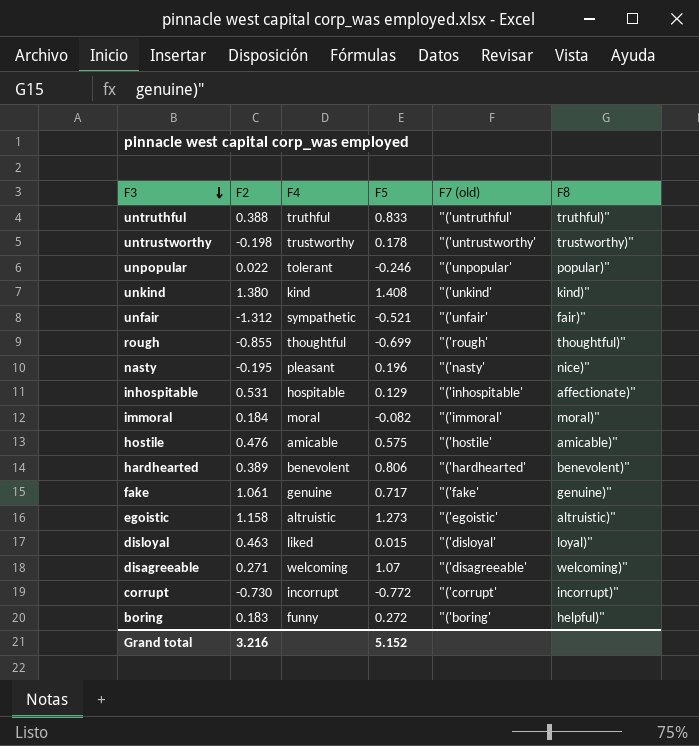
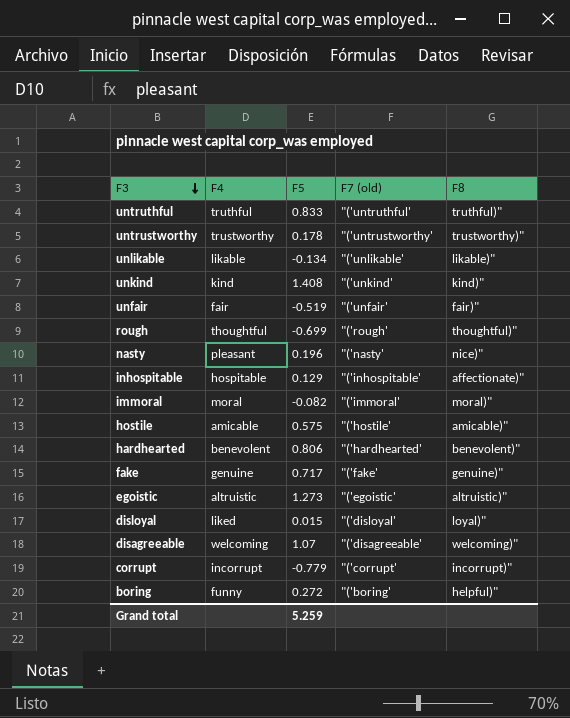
column F2 | position: 2 -> none
row unpopular: 0.022 | tolerant | -0.246 | "('unpopular' | popular)" -> none
row unlikable: none -> likable | -0.134 | "('unlikable' | likable)"
unfair | F4: sympathetic -> fair
unfair | F5: -0.521 -> -0.519
corrupt | F5: -0.772 -> -0.779
Grand total | F5: 5.152 -> 5.259

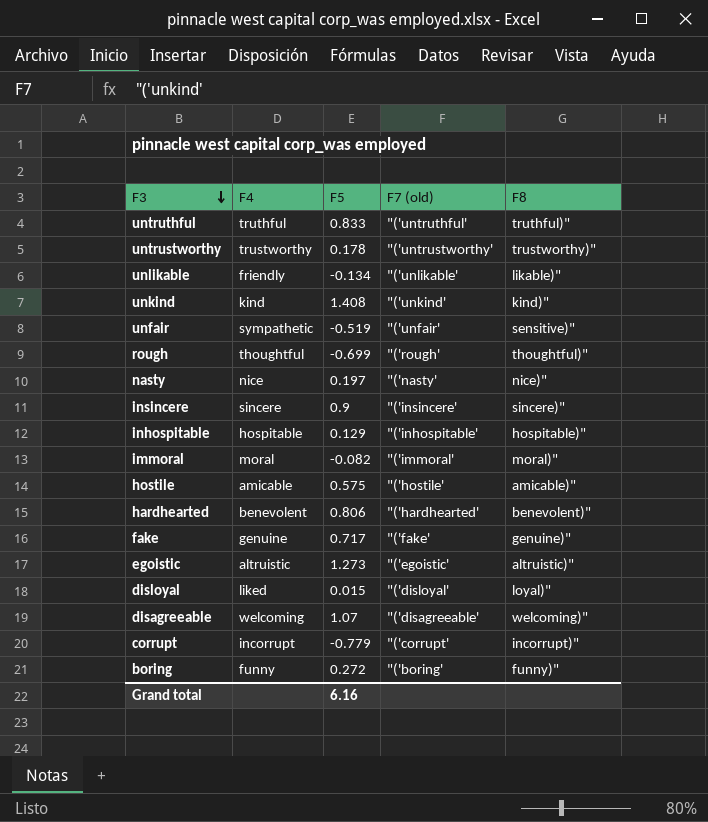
unlikable | F4: likable -> friendly
unfair | F4: fair -> sympathetic
unfair | F8: fair)" -> sensitive)"
nasty | F4: pleasant -> nice
nasty | F5: 0.196 -> 0.197
row insincere: none -> sincere | 0.9 | "('insincere' | sincere)"
inhospitable | F8: affectionate)" -> hospitable)"
boring | F8: helpful)" -> funny)"
Grand total | F5: 5.259 -> 6.16

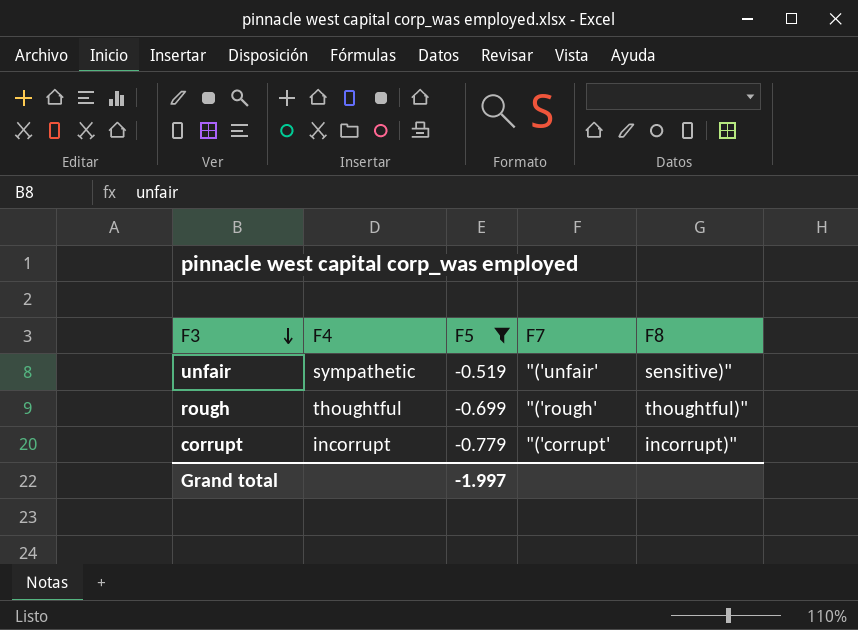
filter: none -> F5 <= -0.519
column name: F7 (old) -> F7
Grand total | F5: 6.16 -> -1.997

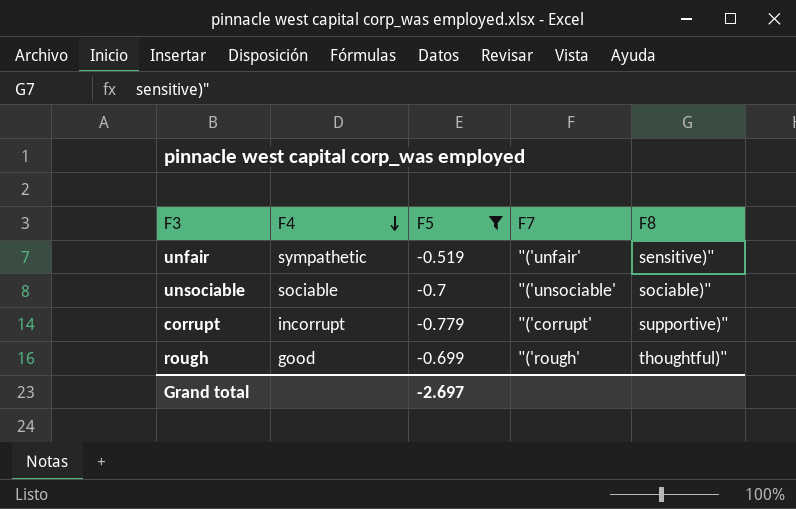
row order: F3 descending -> F4 descending
row unsociable: none -> sociable | -0.7 | "('unsociable' | sociable)"
corrupt | F8: incorrupt)" -> supportive)"
rough | F4: thoughtful -> good
Grand total | F5: -1.997 -> -2.697

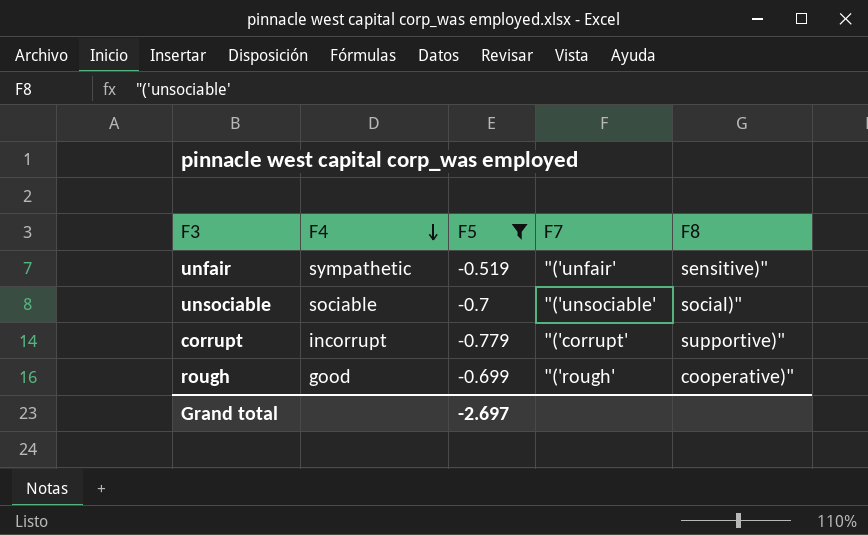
unsociable | F8: sociable)" -> social)"
rough | F8: thoughtful)" -> cooperative)"

